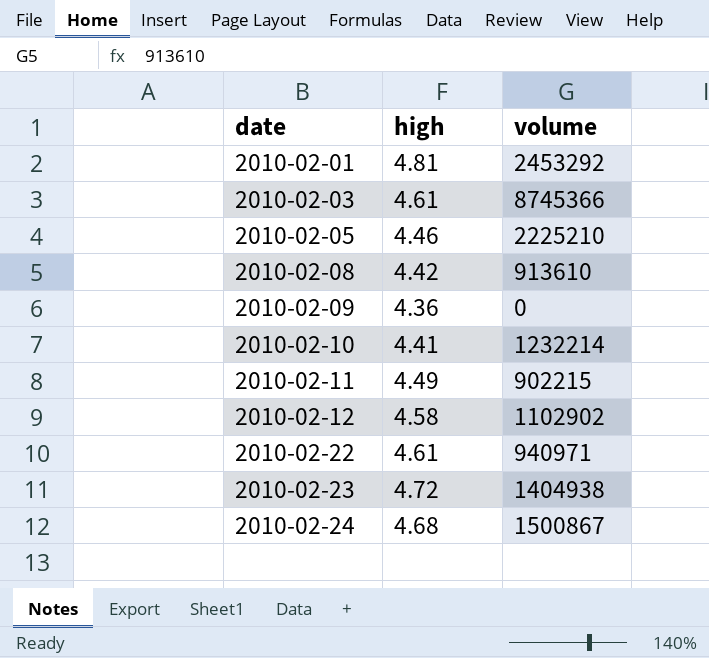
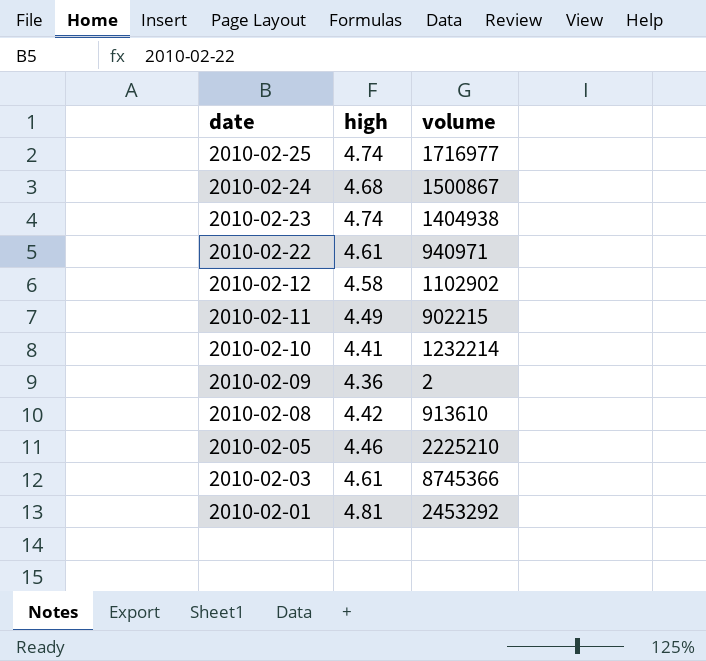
row order: date ascending -> date descending
row 2010-02-25: none -> 4.74 | 1716977
2010-02-23 | high: 4.72 -> 4.74
2010-02-09 | volume: 0 -> 2

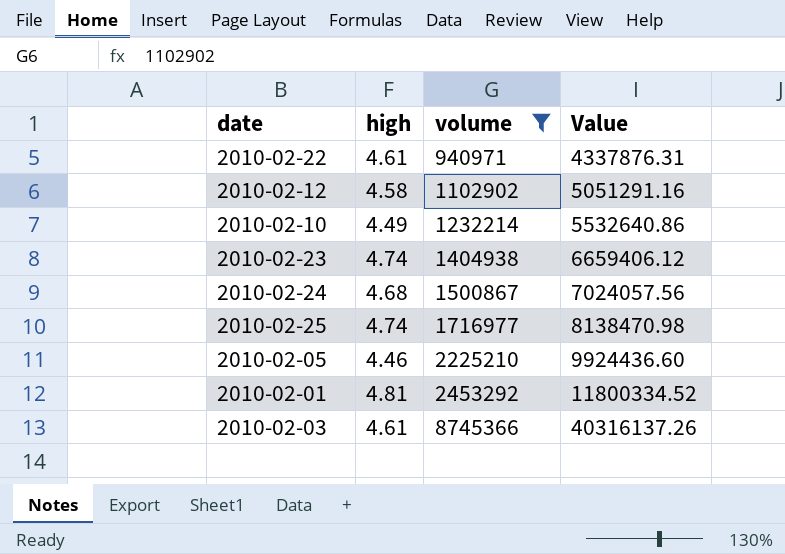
filter: none -> volume >= 940971
row order: date descending -> volume ascending
column Value | formula: none -> [high] * [volume]
2010-02-10 | high: 4.41 -> 4.49

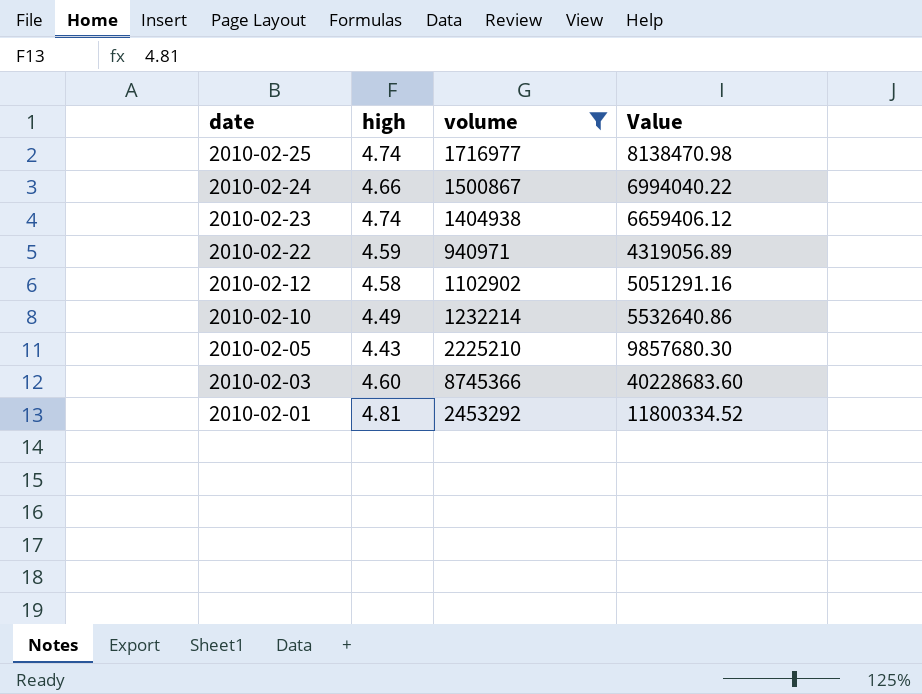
row order: volume ascending -> date descending
2010-02-24 | high: 4.68 -> 4.66
2010-02-24 | Value: 7024057.56 -> 6994040.22
2010-02-22 | high: 4.61 -> 4.59
2010-02-22 | Value: 4337876.31 -> 4319056.89
2010-02-05 | high: 4.46 -> 4.43
2010-02-05 | Value: 9924436.60 -> 9857680.30
2010-02-03 | high: 4.61 -> 4.60
2010-02-03 | Value: 40316137.26 -> 40228683.60

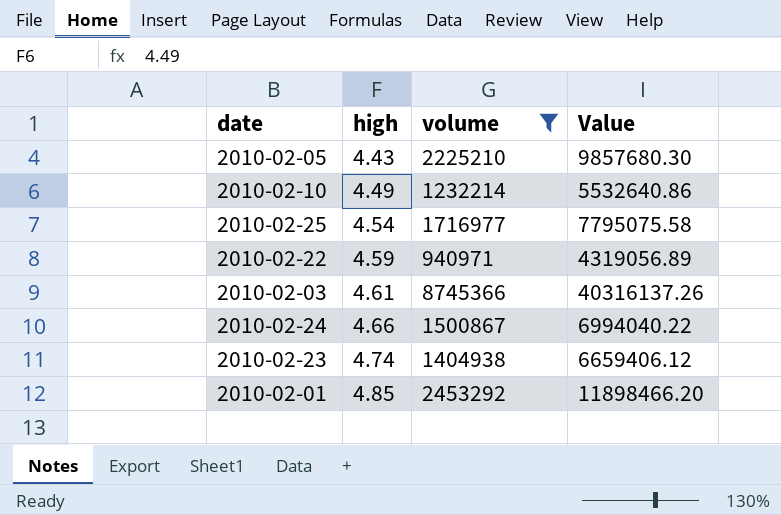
row order: date descending -> high ascending
row 2010-02-12: 4.58 | 1102902 | 5051291.16 -> none
2010-02-25 | high: 4.74 -> 4.54
2010-02-25 | Value: 8138470.98 -> 7795075.58
2010-02-03 | high: 4.60 -> 4.61
2010-02-03 | Value: 40228683.60 -> 40316137.26
2010-02-01 | high: 4.81 -> 4.85
2010-02-01 | Value: 11800334.52 -> 11898466.20

